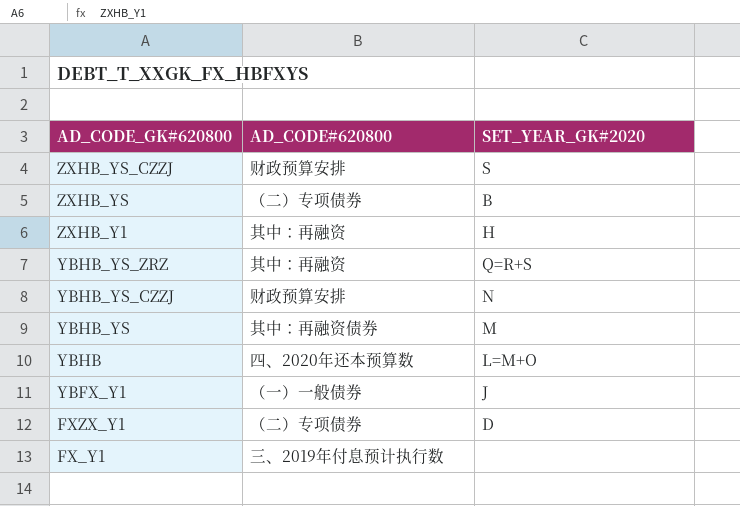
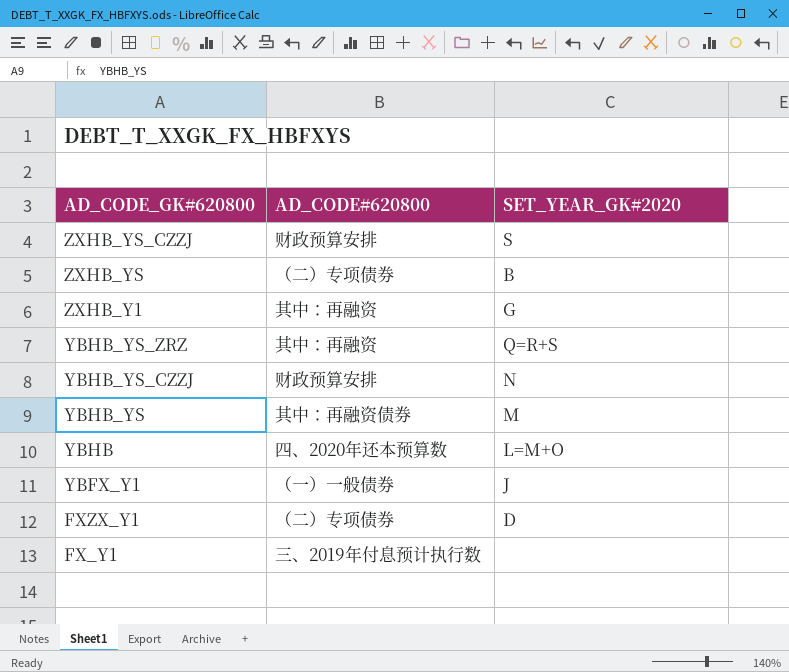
ZXHB_Y1 | SET_YEAR_GK#2020: H -> G

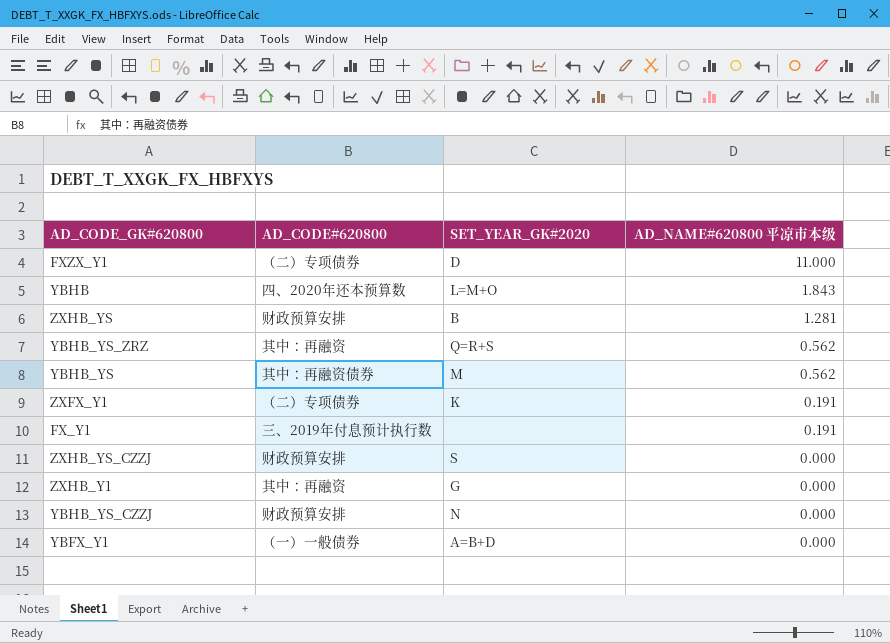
row order: AD_CODE_GK#620800 descending -> AD_NAME#620800 平凉市本级 descending
column AD_NAME#620800 平凉市本级 | position: none -> 4
ZXHB_YS | AD_CODE#620800: （二）专项债券 -> 财政预算安排
row ZXFX_Y1: none -> （二）专项债券 | K | 0.191
YBFX_Y1 | SET_YEAR_GK#2020: J -> A=B+D

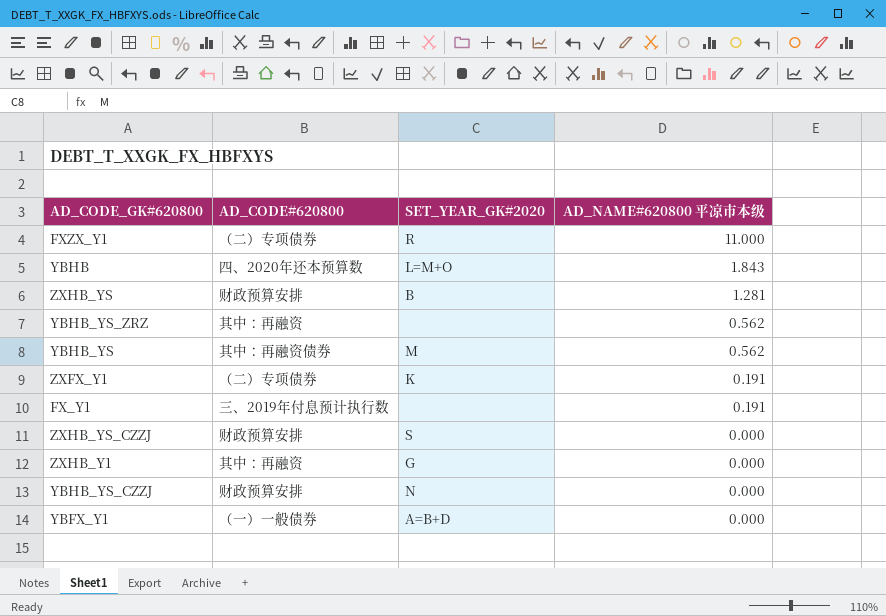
FXZX_Y1 | SET_YEAR_GK#2020: D -> R
YBHB_YS_ZRZ | SET_YEAR_GK#2020: Q=R+S -> none

